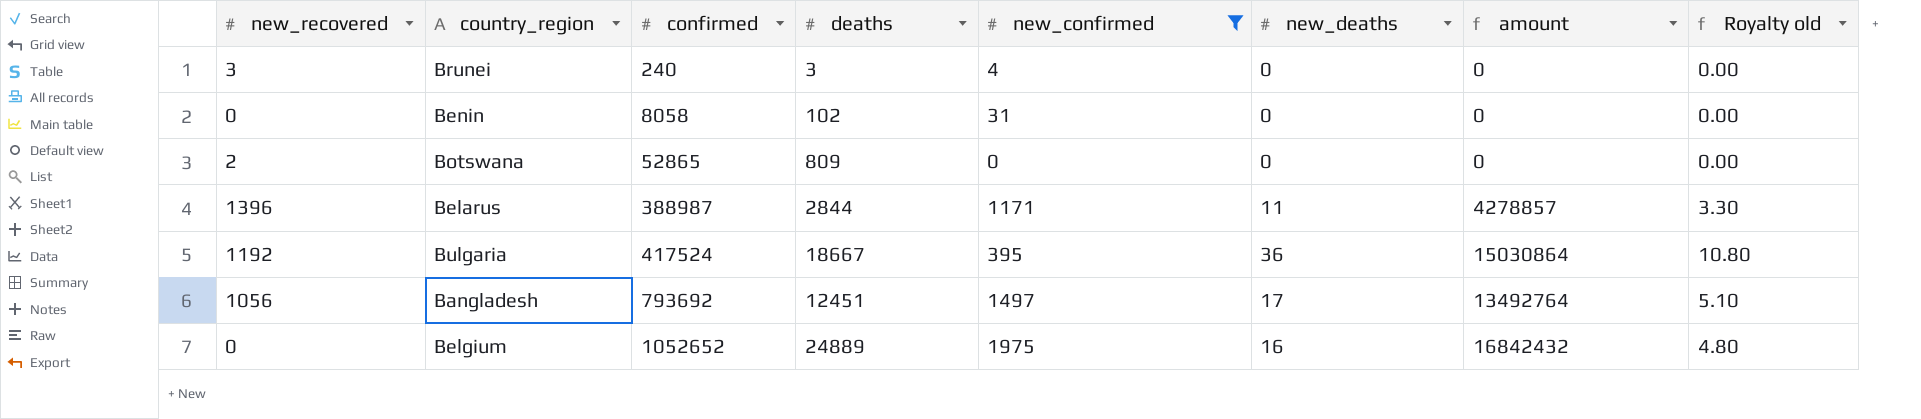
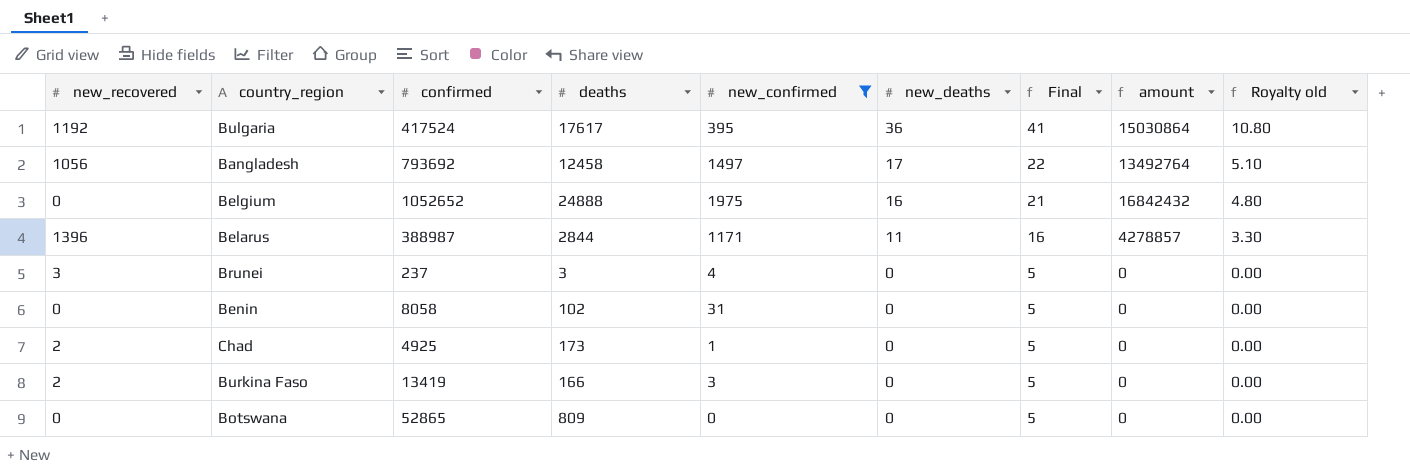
row order: confirmed ascending -> new_deaths descending
column Final | formula: none -> [new_deaths] + 5
Bulgaria | deaths: 18667 -> 17617
Bangladesh | deaths: 12451 -> 12458
Belgium | deaths: 24889 -> 24888
Brunei | confirmed: 240 -> 237
row Chad: none -> 2 | 4925 | 173 | 1 | 0 | 5 | 0 | 0.00
row Burkina Faso: none -> 2 | 13419 | 166 | 3 | 0 | 5 | 0 | 0.00
Botswana | new_recovered: 2 -> 0

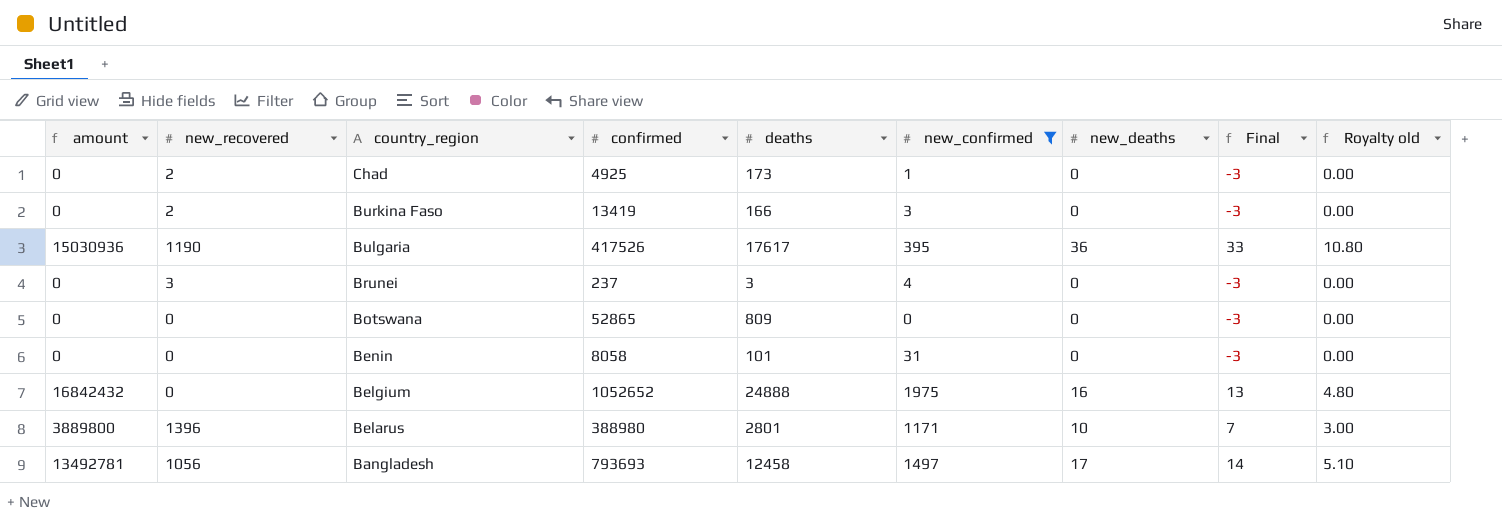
row order: new_deaths descending -> country_region descending
column amount | position: 8 -> 1
column Final | formula: [new_deaths] + 5 -> [new_deaths] - 3
Bulgaria | amount: 15030864 -> 15030936
Bulgaria | new_recovered: 1192 -> 1190
Bulgaria | confirmed: 417524 -> 417526
Benin | deaths: 102 -> 101
Belarus | amount: 4278857 -> 3889800
Belarus | confirmed: 388987 -> 388980
Belarus | deaths: 2844 -> 2801
Belarus | new_deaths: 11 -> 10
Belarus | Royalty old: 3.30 -> 3.00
Bangladesh | amount: 13492764 -> 13492781
Bangladesh | confirmed: 793692 -> 793693

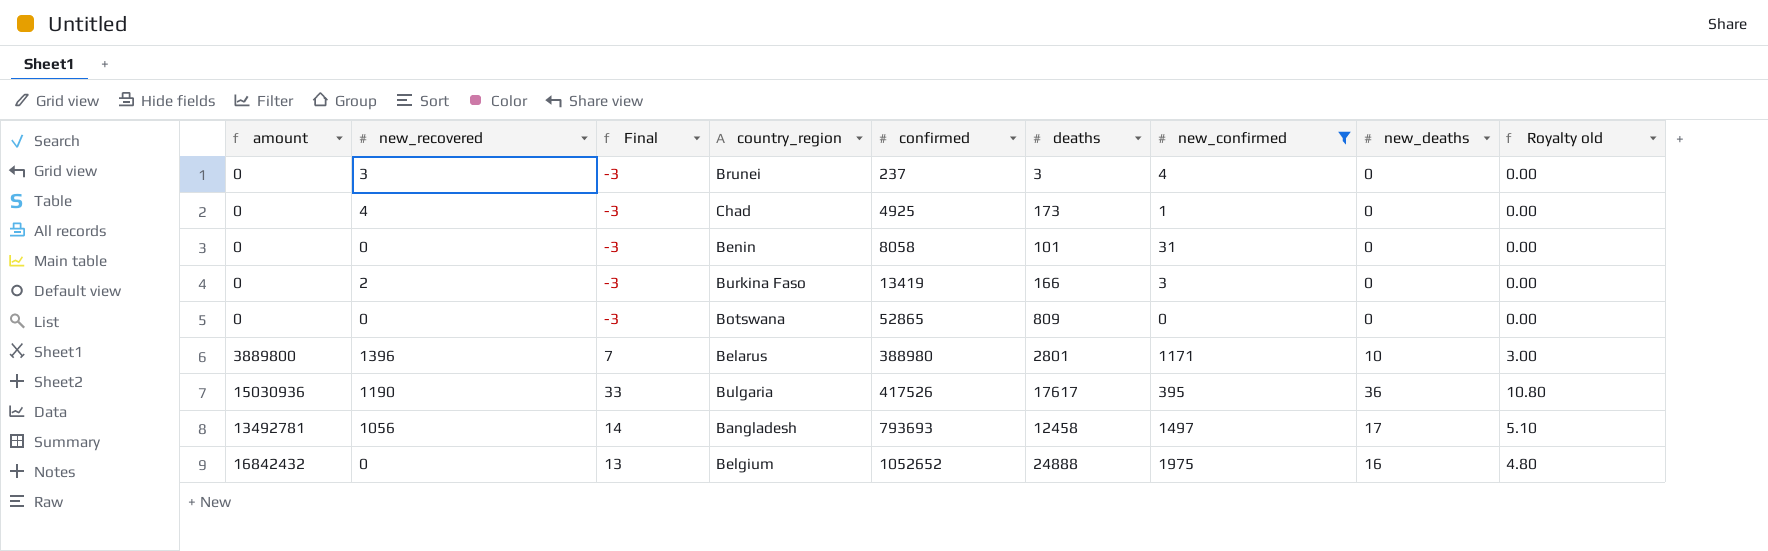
row order: country_region descending -> confirmed ascending
column Final | position: 8 -> 3
Chad | new_recovered: 2 -> 4

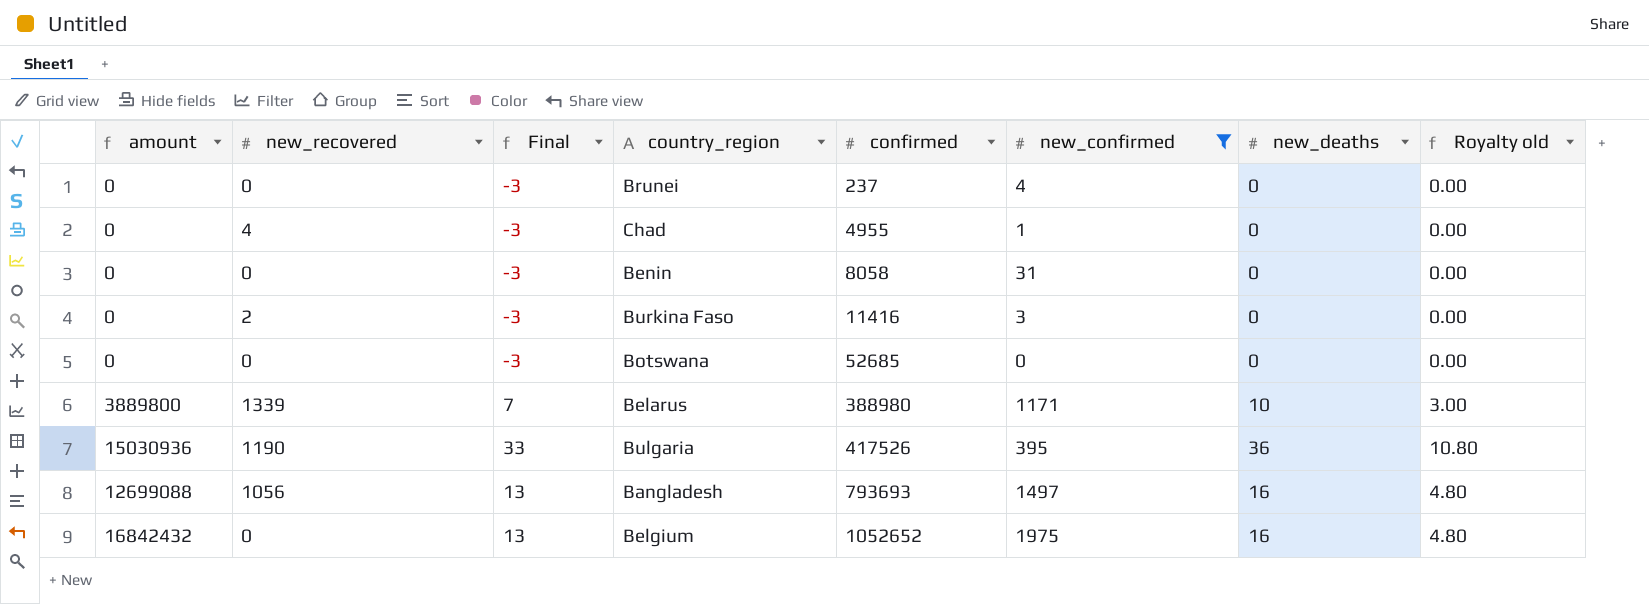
column deaths | position: 6 -> none
Brunei | new_recovered: 3 -> 0
Chad | confirmed: 4925 -> 4955
Burkina Faso | confirmed: 13419 -> 11416
Botswana | confirmed: 52865 -> 52685
Belarus | new_recovered: 1396 -> 1339
Bangladesh | amount: 13492781 -> 12699088
Bangladesh | Final: 14 -> 13
Bangladesh | new_deaths: 17 -> 16
Bangladesh | Royalty old: 5.10 -> 4.80

